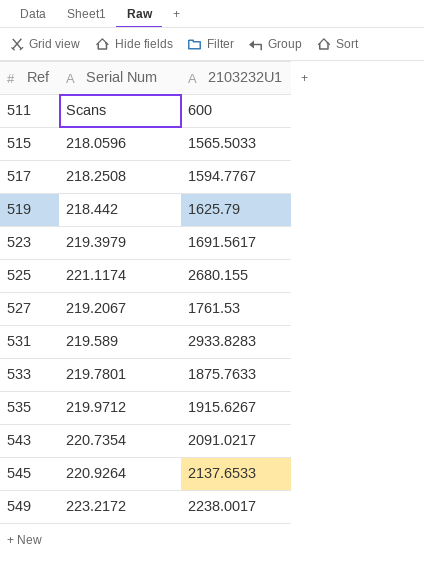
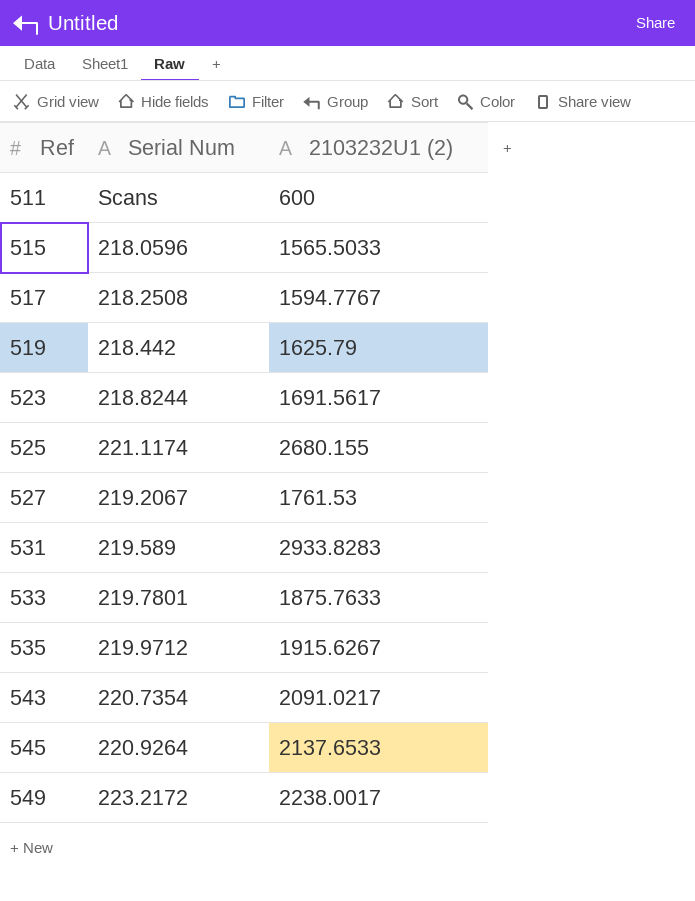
column name: 2103232U1 -> 2103232U1 (2)
523 | Serial Num: 219.3979 -> 218.8244

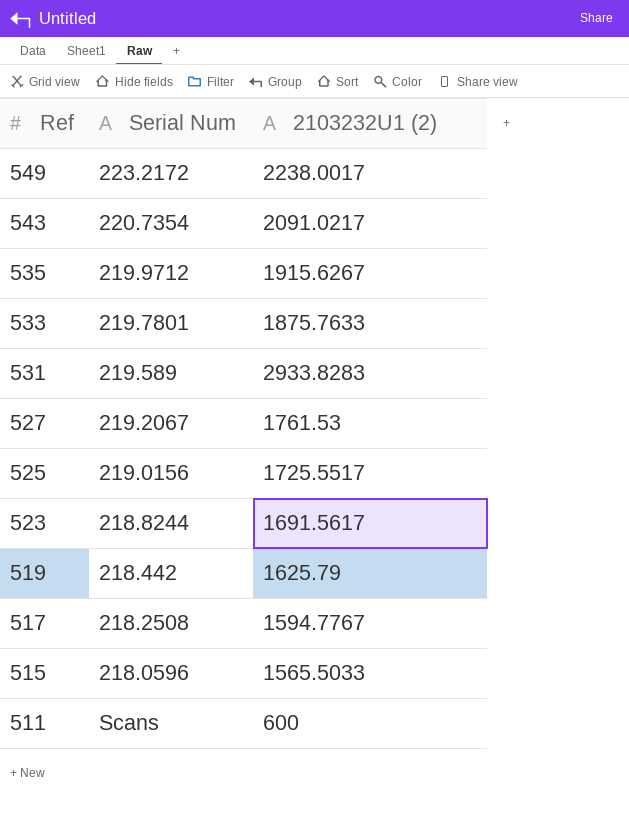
row order: Ref ascending -> Ref descending
row 545: 220.9264 | 2137.6533 -> none
525 | Serial Num: 221.1174 -> 219.0156
525 | 2103232U1 (2): 2680.155 -> 1725.5517

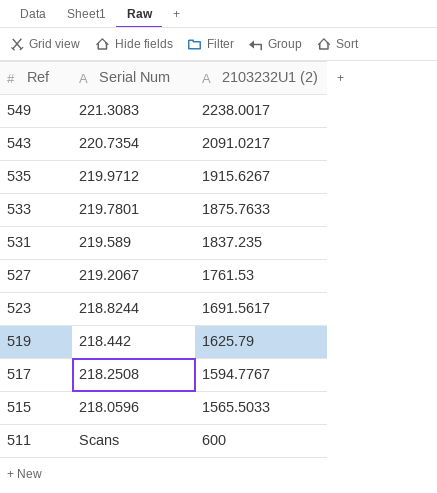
row 525: 219.0156 | 1725.5517 -> none
549 | Serial Num: 223.2172 -> 221.3083
531 | 2103232U1 (2): 2933.8283 -> 1837.235

